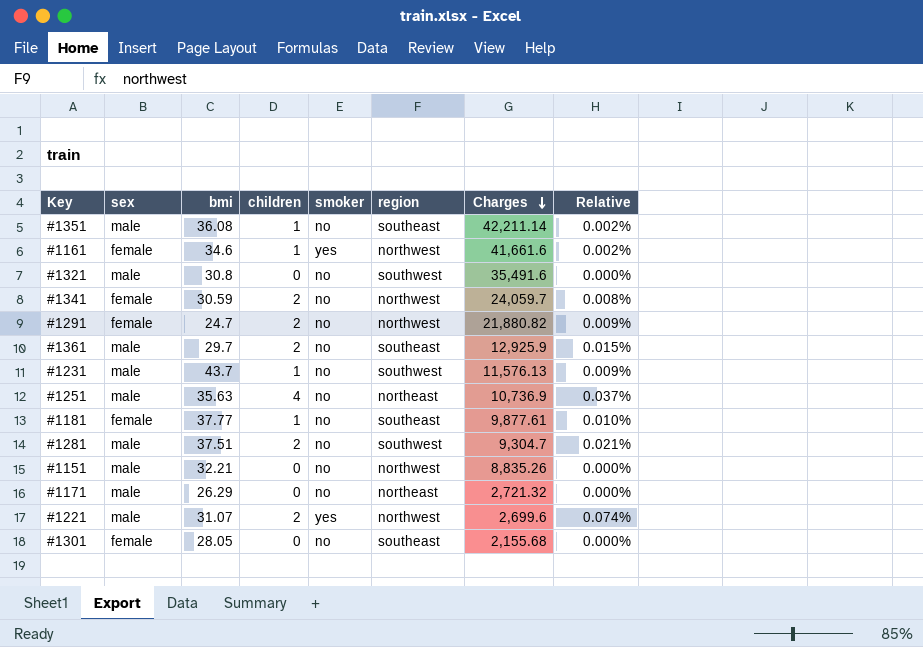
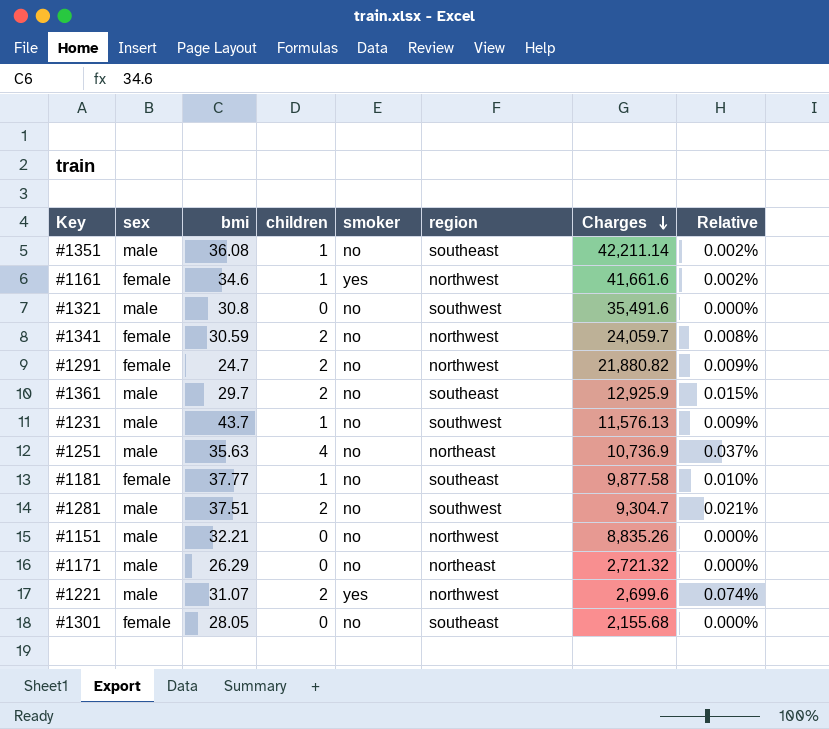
#1181 | Charges: 9,877.61 -> 9,877.58

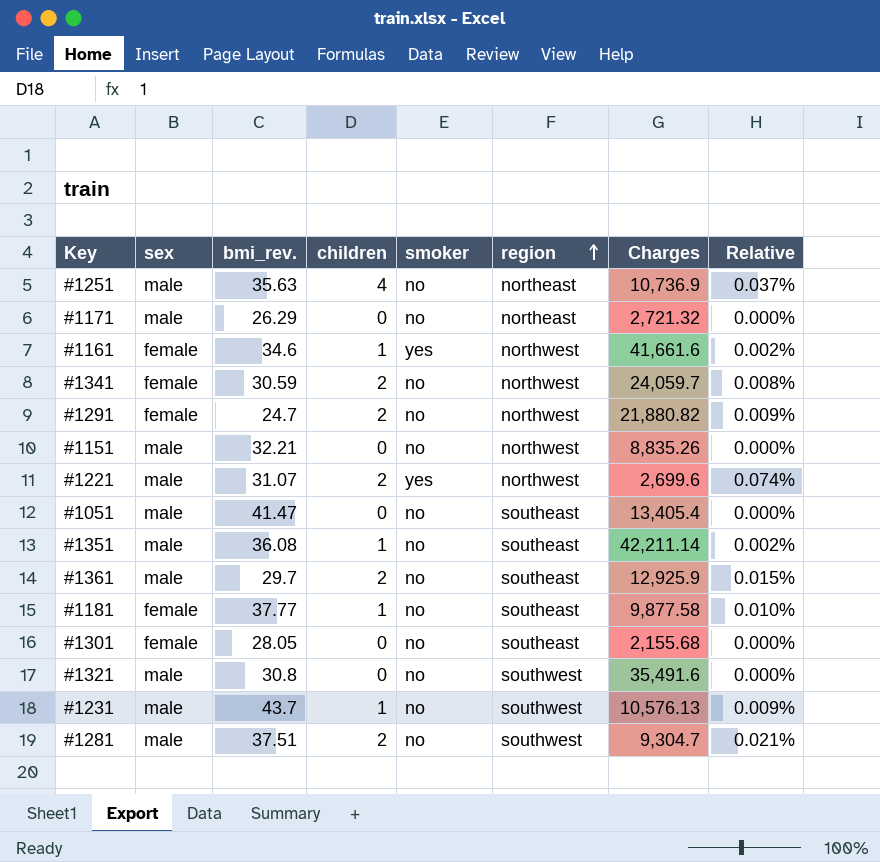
row order: Charges descending -> region ascending
column name: bmi -> bmi_rev.
row #1051: none -> male | 41.47 | 0 | no | southeast | 13,405.4 | 0.000%
#1231 | Charges: 11,576.13 -> 10,576.13

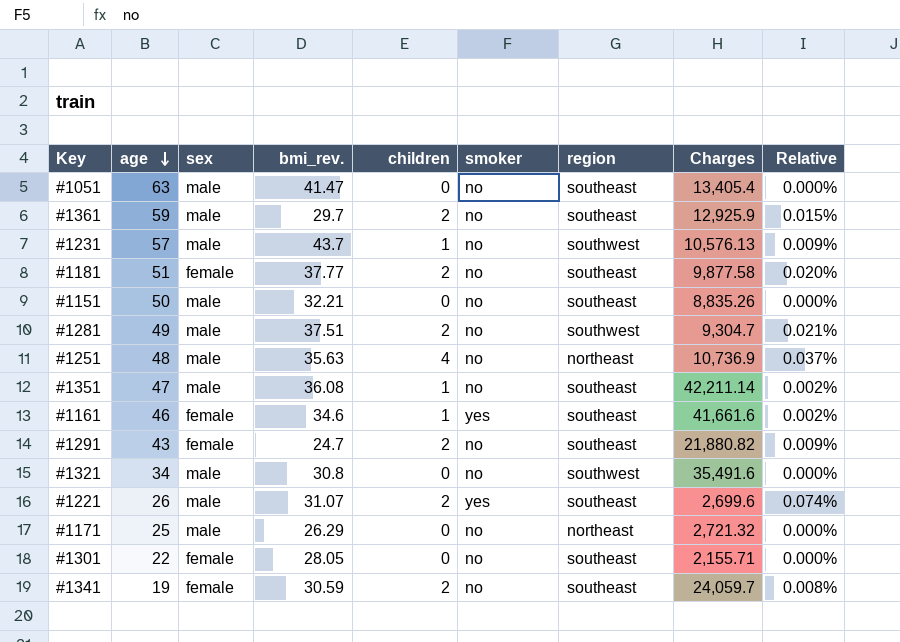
row order: region ascending -> age descending
column age | position: none -> 2
#1181 | children: 1 -> 2
#1181 | Relative: 0.010% -> 0.020%
#1151 | region: northwest -> southeast
#1161 | region: northwest -> southeast
#1291 | region: northwest -> southeast
#1221 | region: northwest -> southeast
#1301 | Charges: 2,155.68 -> 2,155.71
#1341 | region: northwest -> southeast

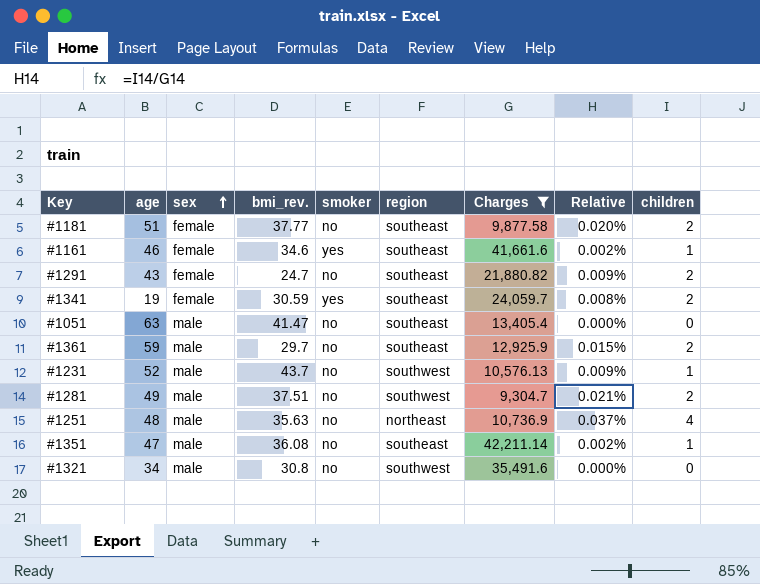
filter: none -> Charges >= 9,304.7
row order: age descending -> sex ascending
column children | position: 5 -> 9
#1341 | smoker: no -> yes
#1231 | age: 57 -> 52

